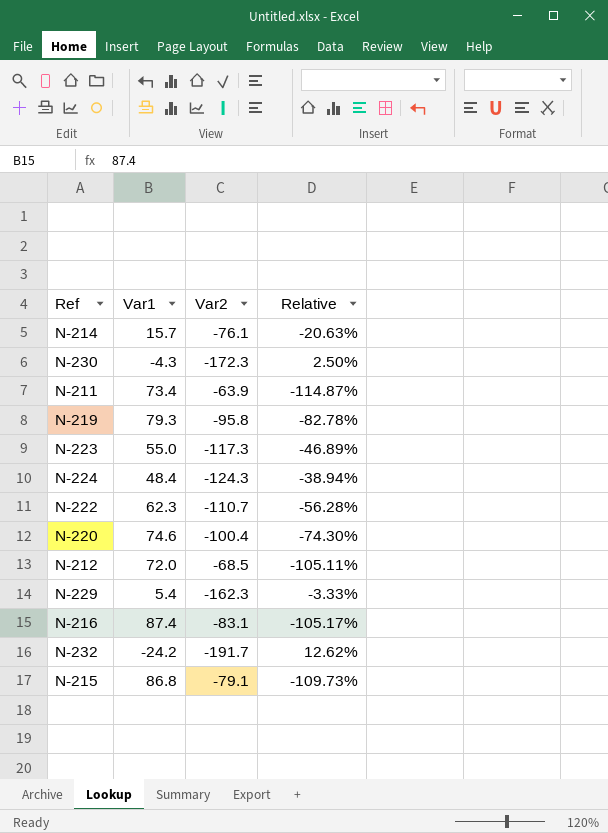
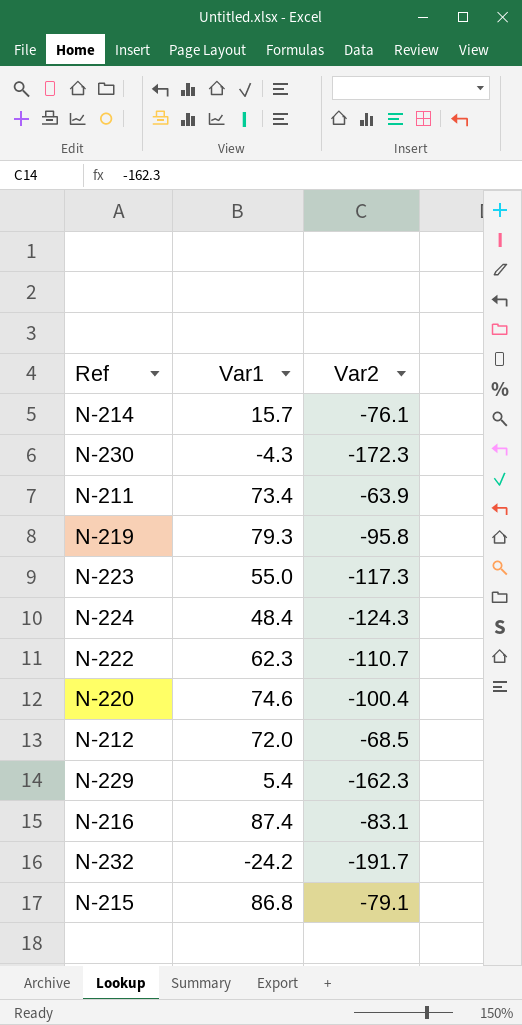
column Relative | formula: [Var1] / [Var2] -> none

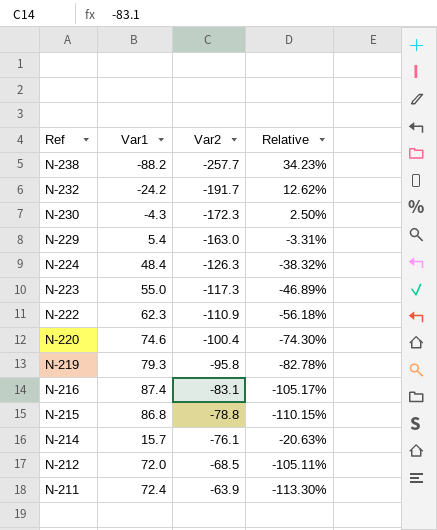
row order: none -> Ref descending
column Relative | formula: none -> [Var1] / [Var2]
row N-238: none -> -88.2 | -257.7 | 34.23%
N-229 | Var2: -162.3 -> -163.0
N-224 | Var2: -124.3 -> -126.3
N-222 | Var2: -110.7 -> -110.9
N-215 | Var2: -79.1 -> -78.8
N-211 | Var1: 73.4 -> 72.4

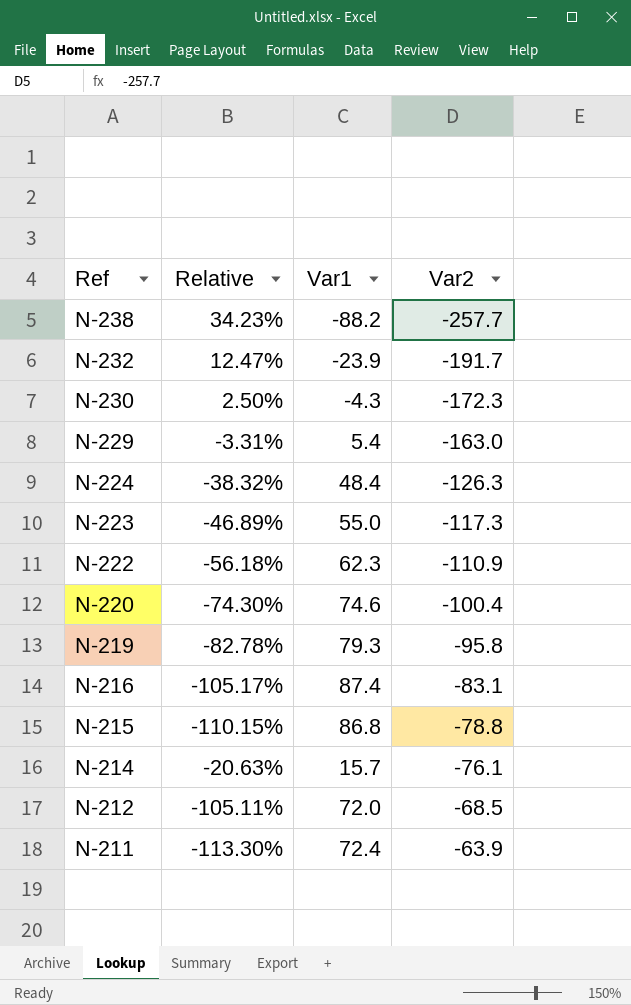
column Relative | position: 4 -> 2
N-232 | Relative: 12.62% -> 12.47%
N-232 | Var1: -24.2 -> -23.9

